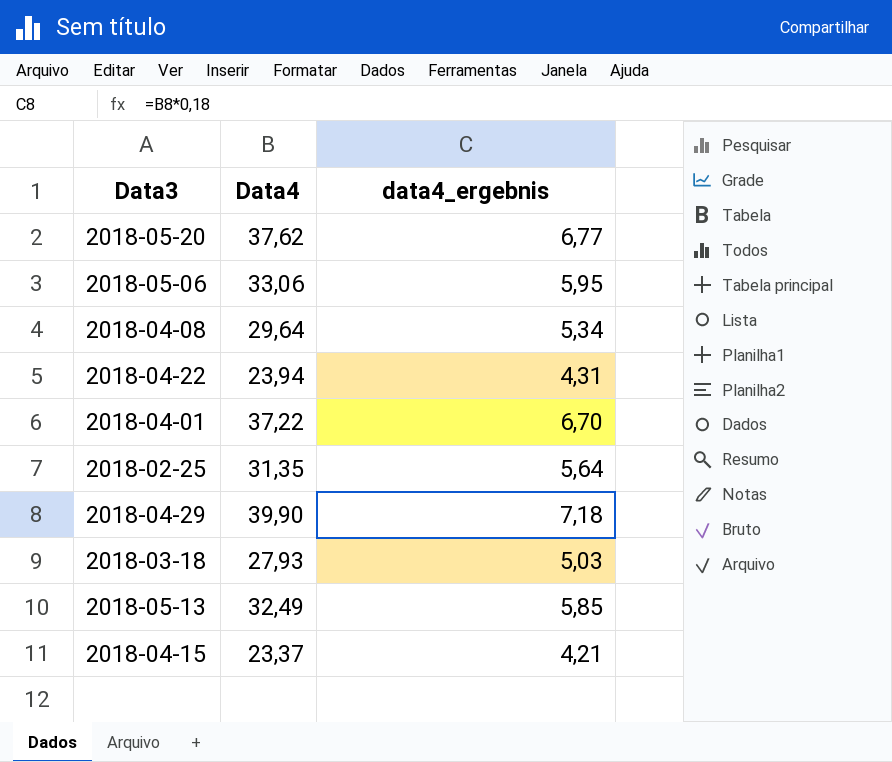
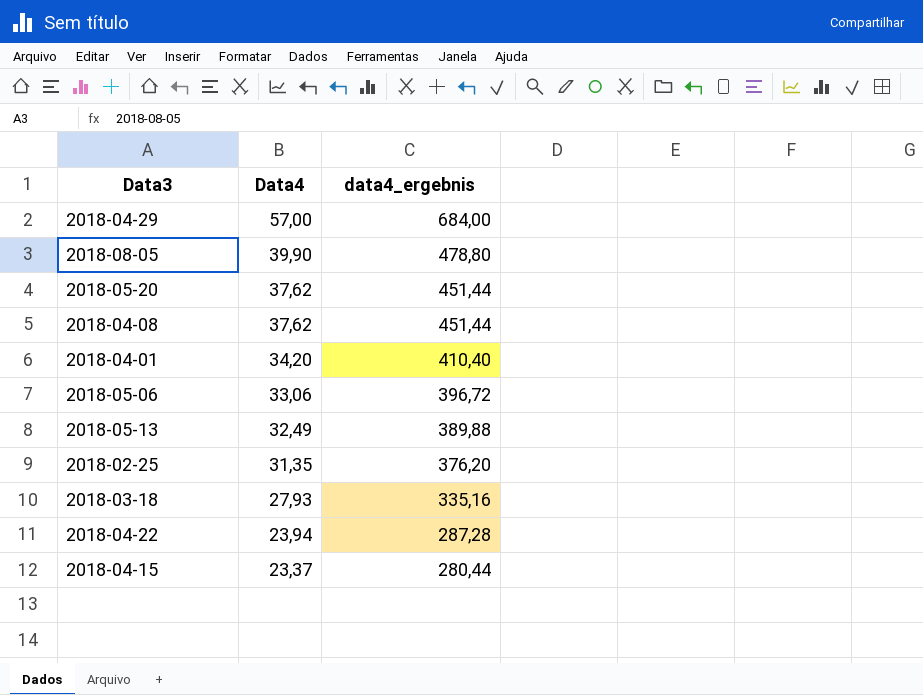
row order: none -> Data4 descending
column data4_ergebnis | formula: [Data4] * 0,18 -> [Data4] * 12
2018-04-29 | Data4: 39,90 -> 57,00
row 2018-08-05: none -> 39,90 | 478,80
2018-04-08 | Data4: 29,64 -> 37,62
2018-04-01 | Data4: 37,22 -> 34,20

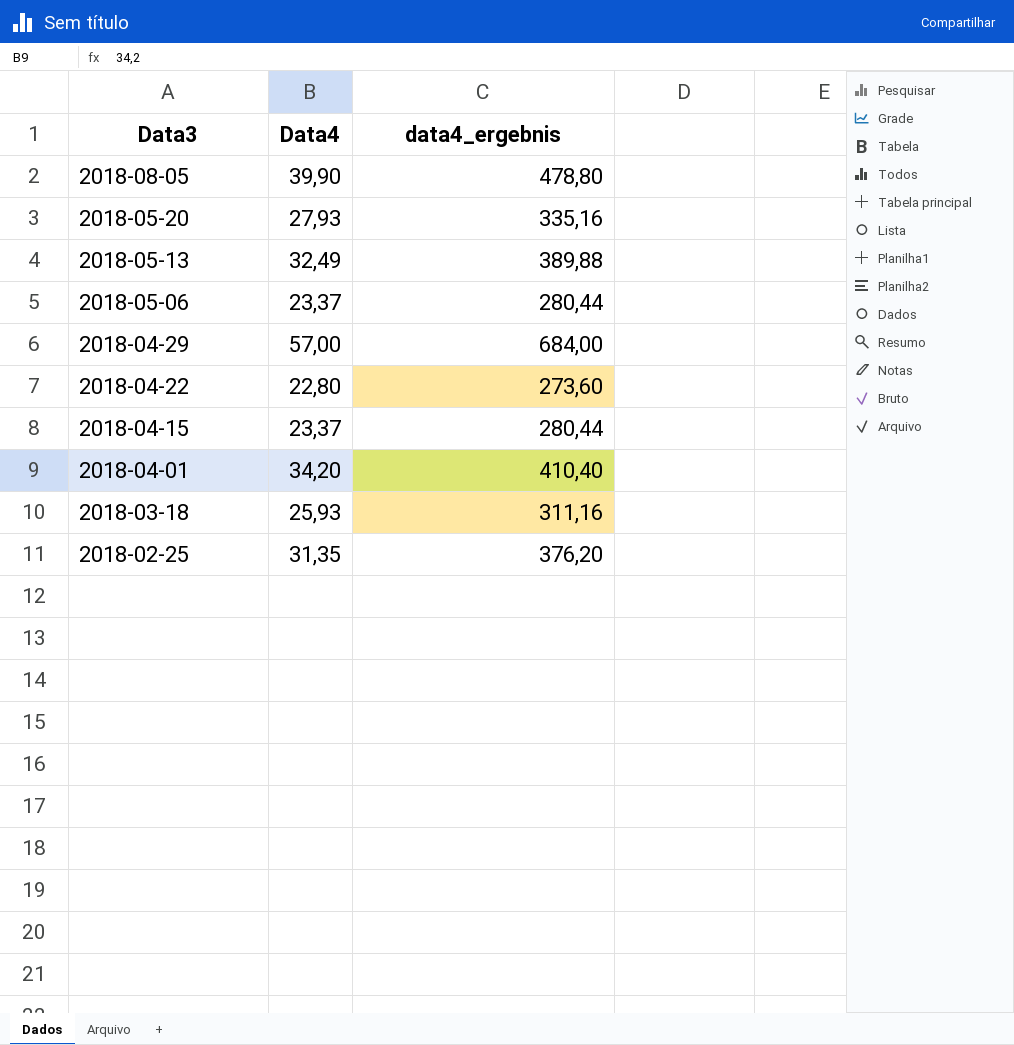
row order: Data4 descending -> Data3 descending
row 2018-04-08: 37,62 | 451,44 -> none
2018-05-20 | Data4: 37,62 -> 27,93
2018-05-20 | data4_ergebnis: 451,44 -> 335,16
2018-05-06 | Data4: 33,06 -> 23,37
2018-05-06 | data4_ergebnis: 396,72 -> 280,44
2018-04-22 | Data4: 23,94 -> 22,80
2018-04-22 | data4_ergebnis: 287,28 -> 273,60
2018-03-18 | Data4: 27,93 -> 25,93
2018-03-18 | data4_ergebnis: 335,16 -> 311,16

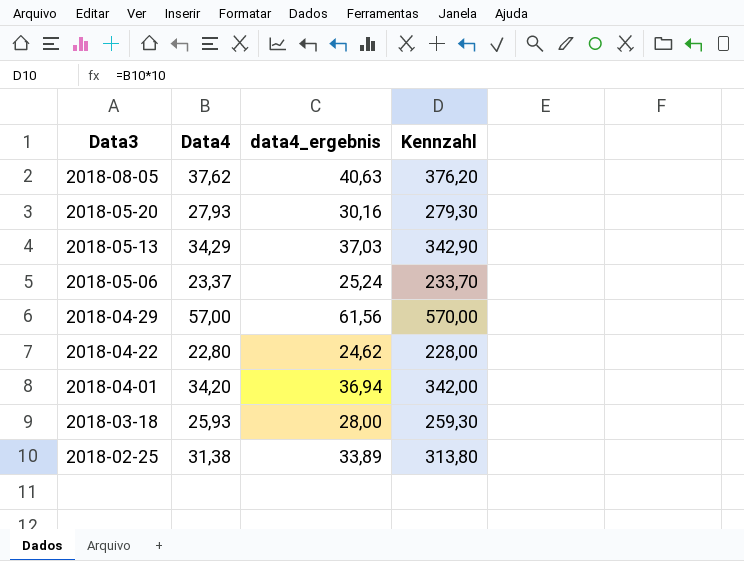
column data4_ergebnis | formula: [Data4] * 12 -> [Data4] * 1,08
column Kennzahl | formula: none -> [Data4] * 10
row 2018-04-15: 23,37 | 280,44 -> none
2018-08-05 | Data4: 39,90 -> 37,62
2018-05-13 | Data4: 32,49 -> 34,29
2018-02-25 | Data4: 31,35 -> 31,38

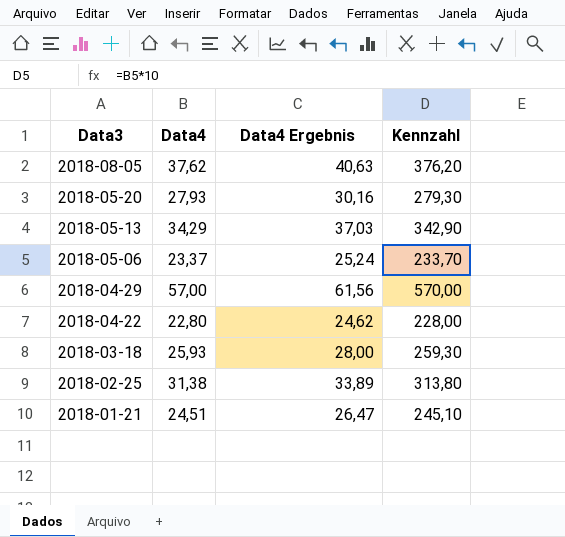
column name: data4_ergebnis -> Data4 Ergebnis
row 2018-04-01: 34,20 | 36,94 | 342,00 -> none
row 2018-01-21: none -> 24,51 | 26,47 | 245,10

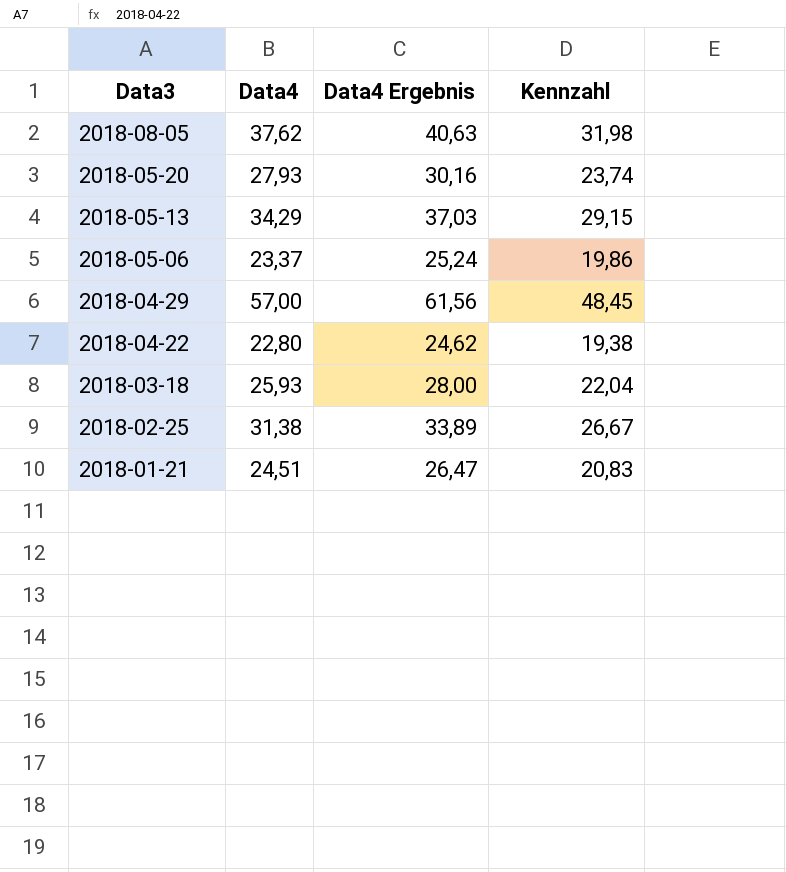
column Kennzahl | formula: [Data4] * 10 -> [Data4] * 0,85

